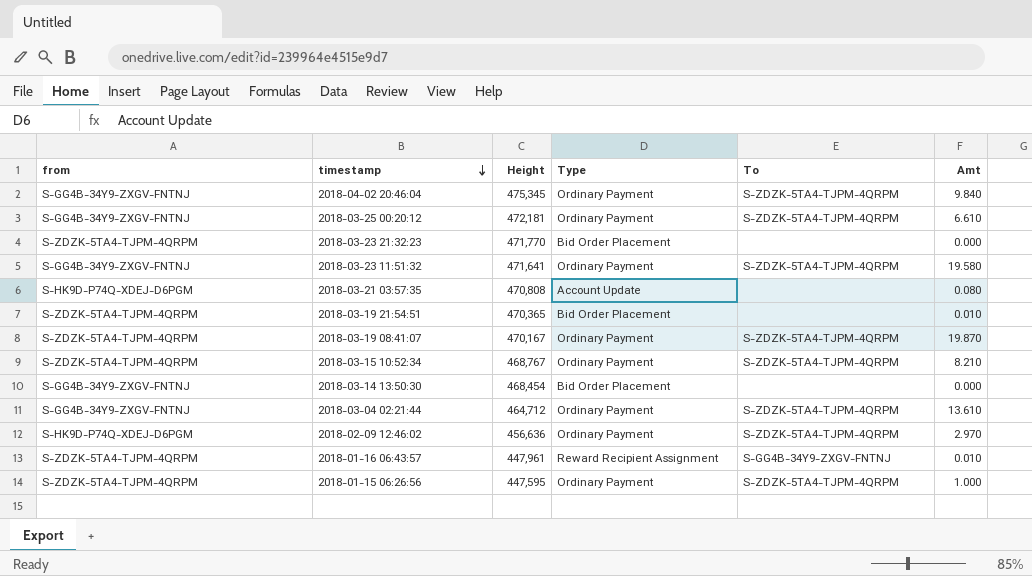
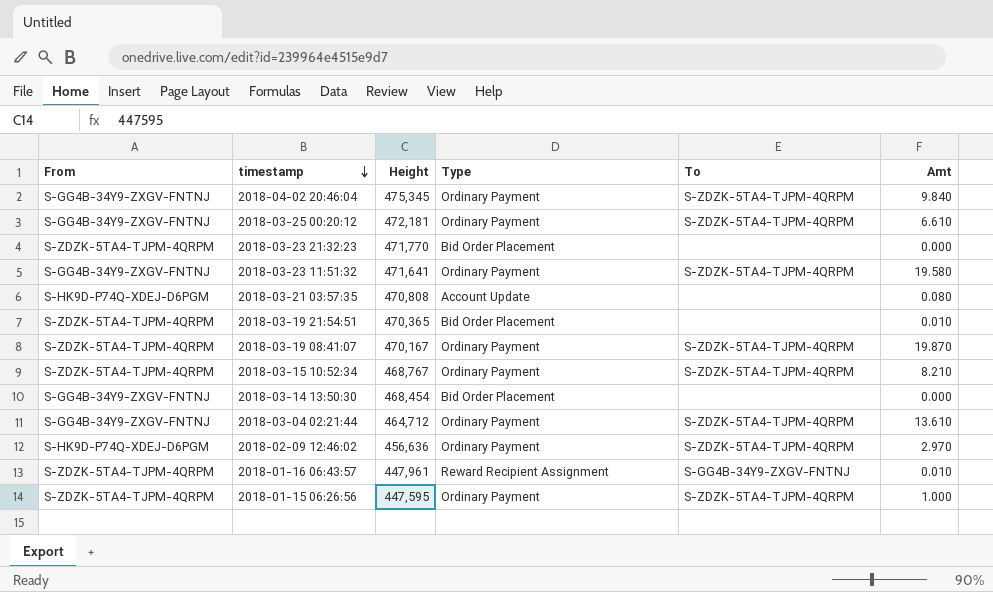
column name: from -> From

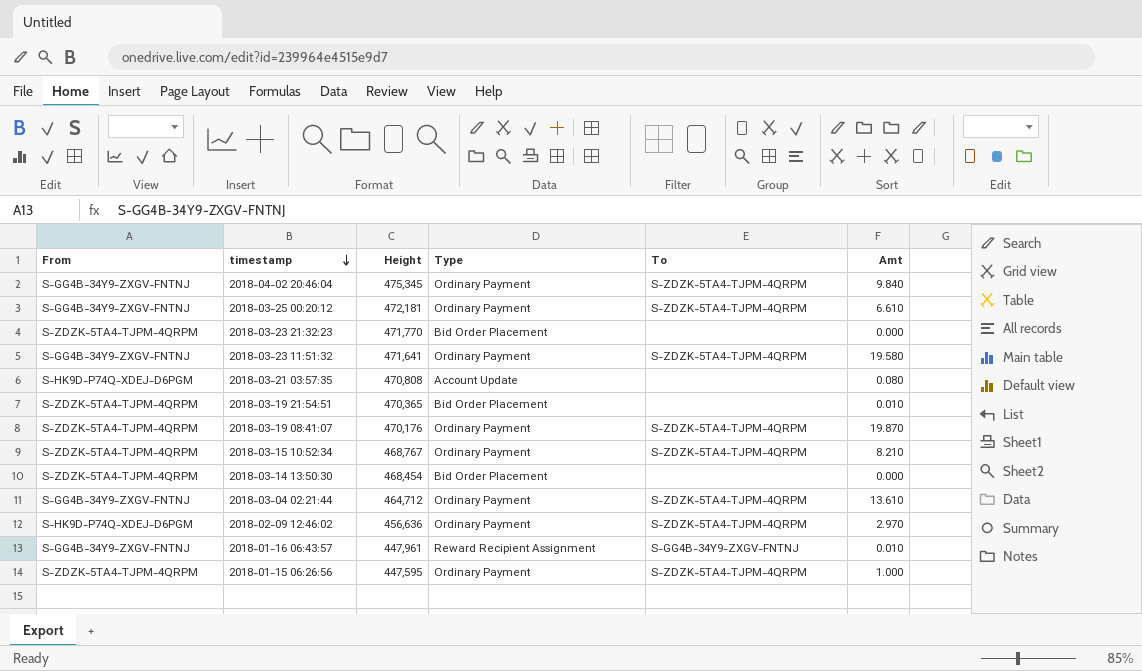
2018-03-19 08:41:07 | Height: 470,167 -> 470,176
2018-03-14 13:50:30 | From: S-GG4B-34Y9-ZXGV-FNTNJ -> S-ZDZK-5TA4-TJPM-4QRPM
2018-01-16 06:43:57 | From: S-ZDZK-5TA4-TJPM-4QRPM -> S-GG4B-34Y9-ZXGV-FNTNJ

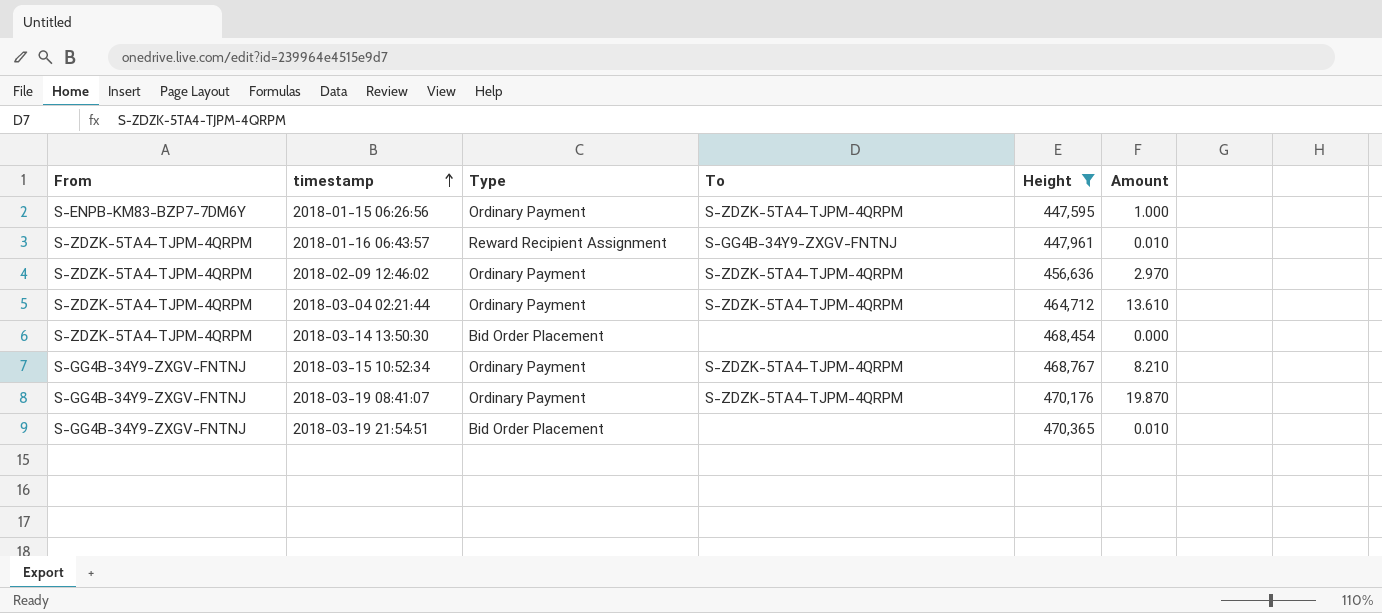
filter: none -> Height <= 470,365
row order: timestamp descending -> timestamp ascending
column Height | position: 3 -> 5
column name: Amt -> Amount
2018-01-15 06:26:56 | From: S-ZDZK-5TA4-TJPM-4QRPM -> S-ENPB-KM83-BZP7-7DM6Y
2018-01-16 06:43:57 | From: S-GG4B-34Y9-ZXGV-FNTNJ -> S-ZDZK-5TA4-TJPM-4QRPM
2018-02-09 12:46:02 | From: S-HK9D-P74Q-XDEJ-D6PGM -> S-ZDZK-5TA4-TJPM-4QRPM
2018-03-04 02:21:44 | From: S-GG4B-34Y9-ZXGV-FNTNJ -> S-ZDZK-5TA4-TJPM-4QRPM
2018-03-15 10:52:34 | From: S-ZDZK-5TA4-TJPM-4QRPM -> S-GG4B-34Y9-ZXGV-FNTNJ
2018-03-19 08:41:07 | From: S-ZDZK-5TA4-TJPM-4QRPM -> S-GG4B-34Y9-ZXGV-FNTNJ
2018-03-19 21:54:51 | From: S-ZDZK-5TA4-TJPM-4QRPM -> S-GG4B-34Y9-ZXGV-FNTNJ

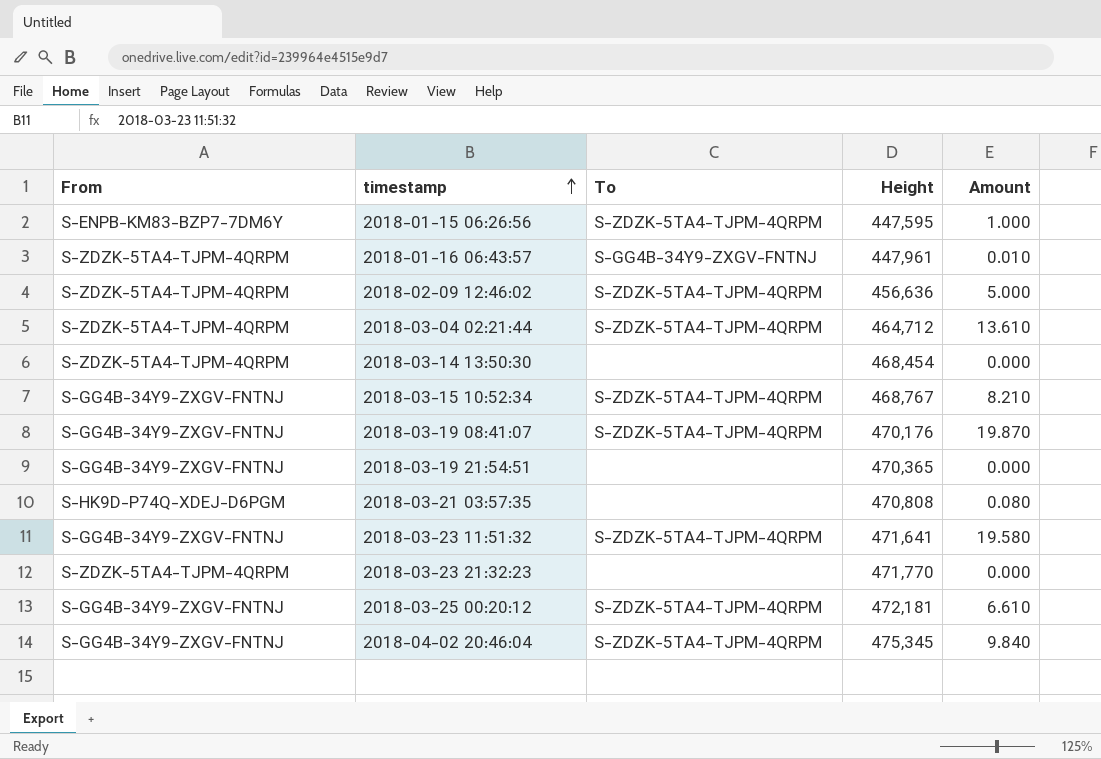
filter: Height <= 470,365 -> none
column Type | position: 3 -> none
2018-02-09 12:46:02 | Amount: 2.970 -> 5.000
2018-03-19 21:54:51 | Amount: 0.010 -> 0.000

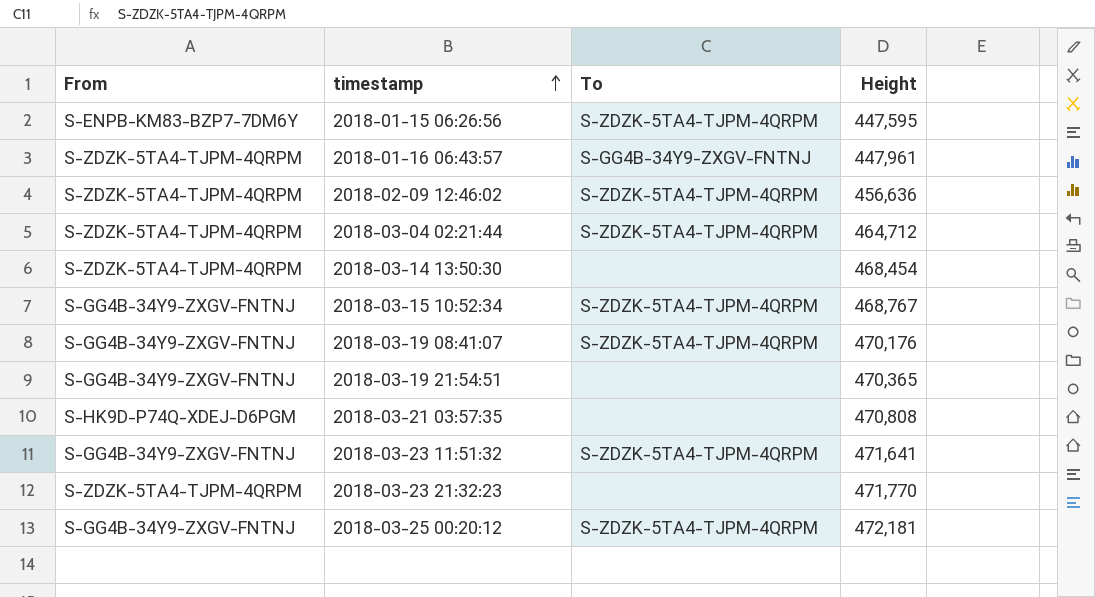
column Amount | position: 5 -> none
row 2018-04-02 20:46:04: S-GG4B-34Y9-ZXGV-FNTNJ | S-ZDZK-5TA4-TJPM-4QRPM | 475,345 | 9.840 -> none

